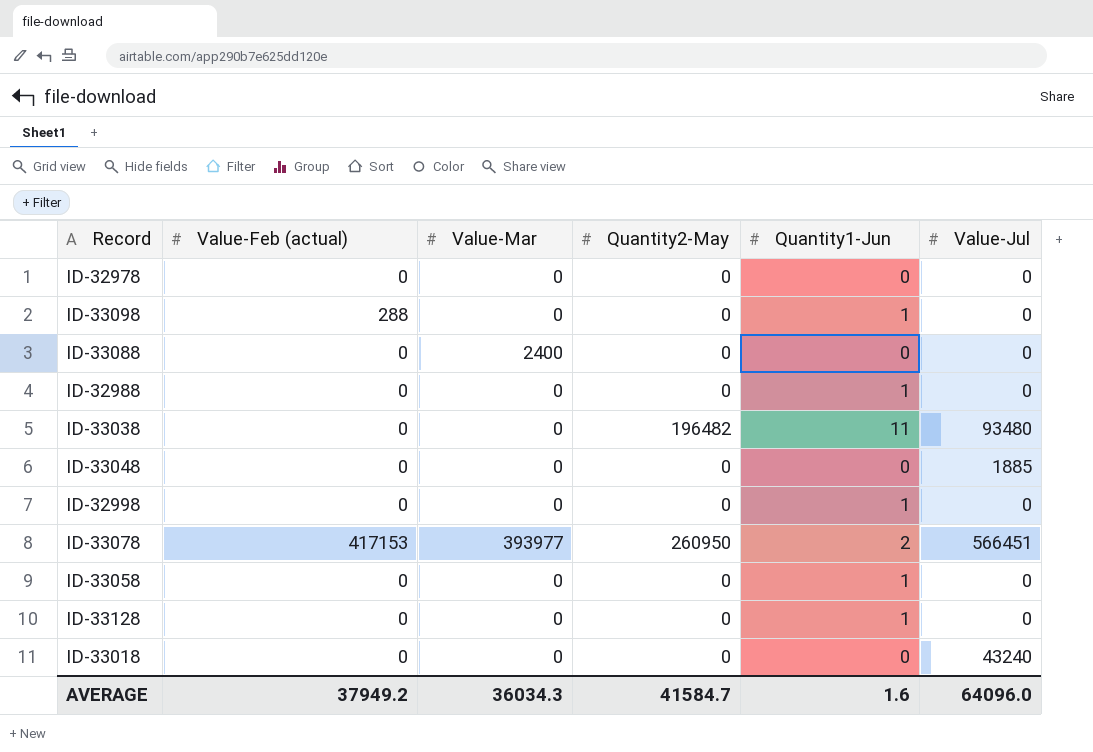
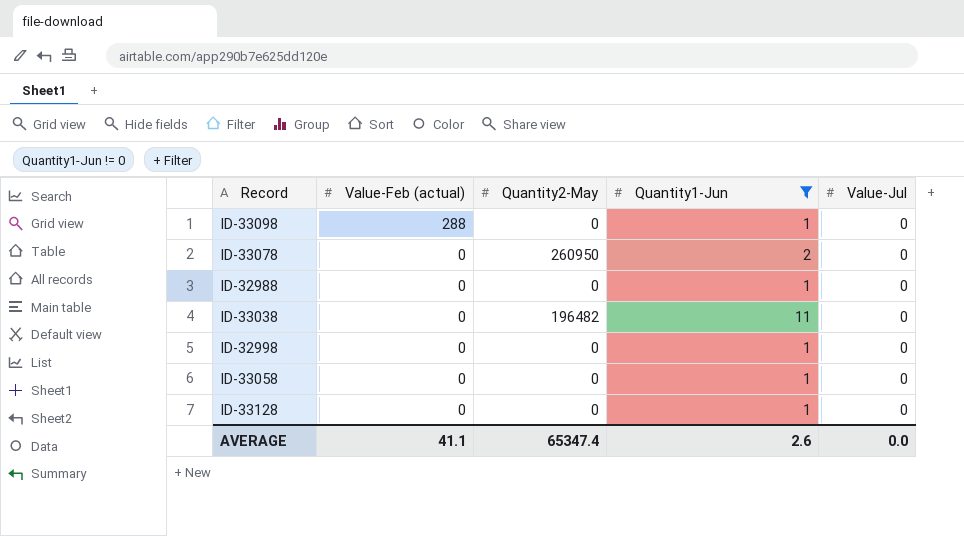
filter: none -> Quantity1-Jun != 0
row order: none -> Value-Feb (actual) descending
column Value-Mar | position: 3 -> none
ID-33078 | Value-Feb (actual): 417153 -> 0
ID-33078 | Value-Jul: 566451 -> 0
ID-33038 | Value-Jul: 93480 -> 0
AVERAGE | Value-Feb (actual): 37949.2 -> 41.1
AVERAGE | Quantity2-May: 41584.7 -> 65347.4
AVERAGE | Quantity1-Jun: 1.6 -> 2.6
AVERAGE | Value-Jul: 64096.0 -> 0.0

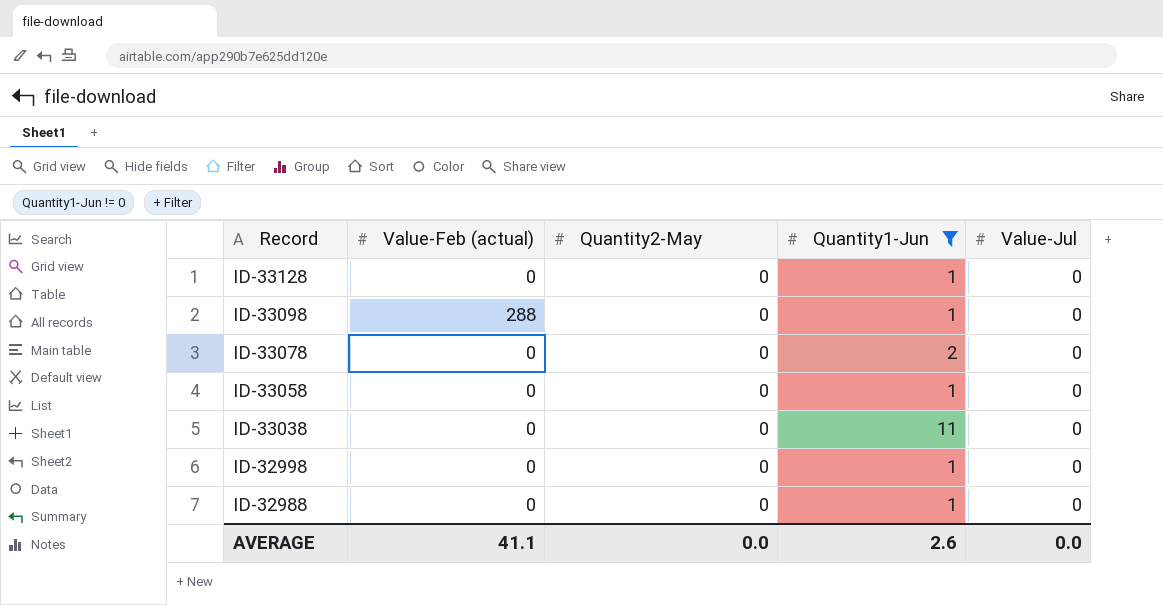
row order: Value-Feb (actual) descending -> Record descending
ID-33078 | Quantity2-May: 260950 -> 0
ID-33038 | Quantity2-May: 196482 -> 0
AVERAGE | Quantity2-May: 65347.4 -> 0.0

